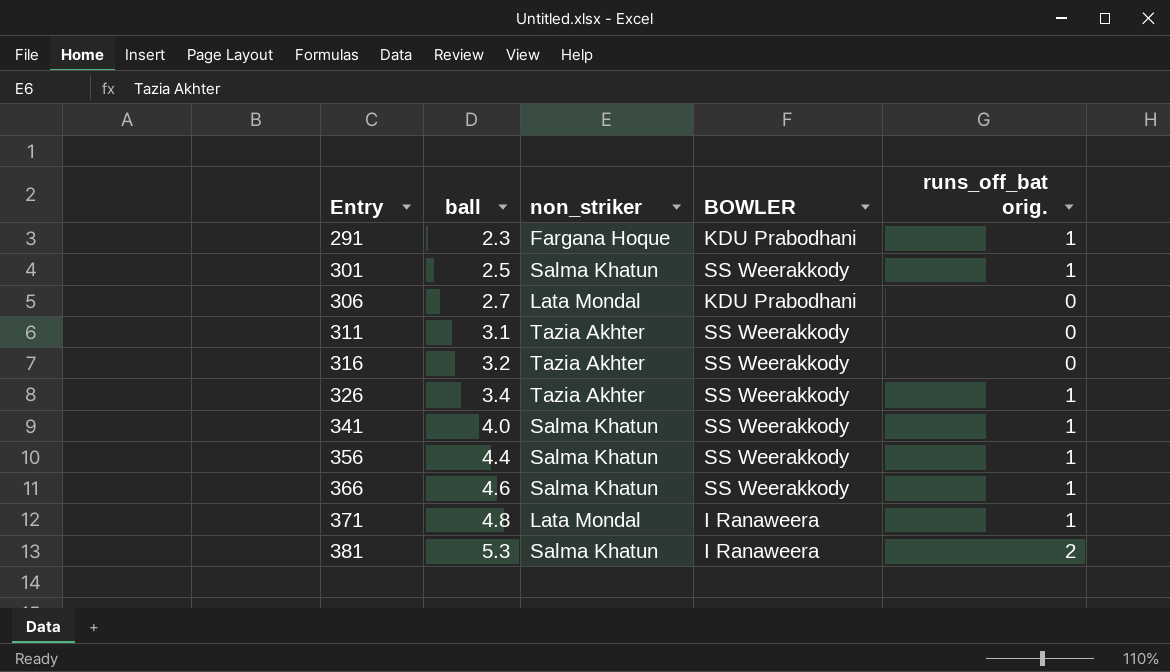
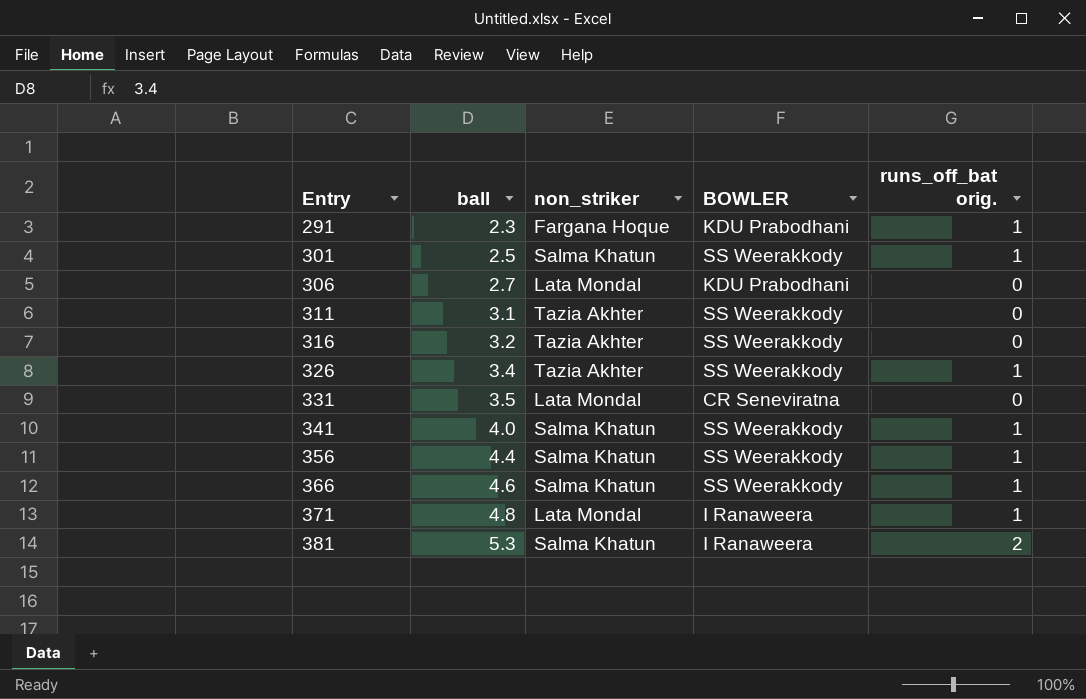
row 331: none -> 3.5 | Lata Mondal | CR Seneviratna | 0

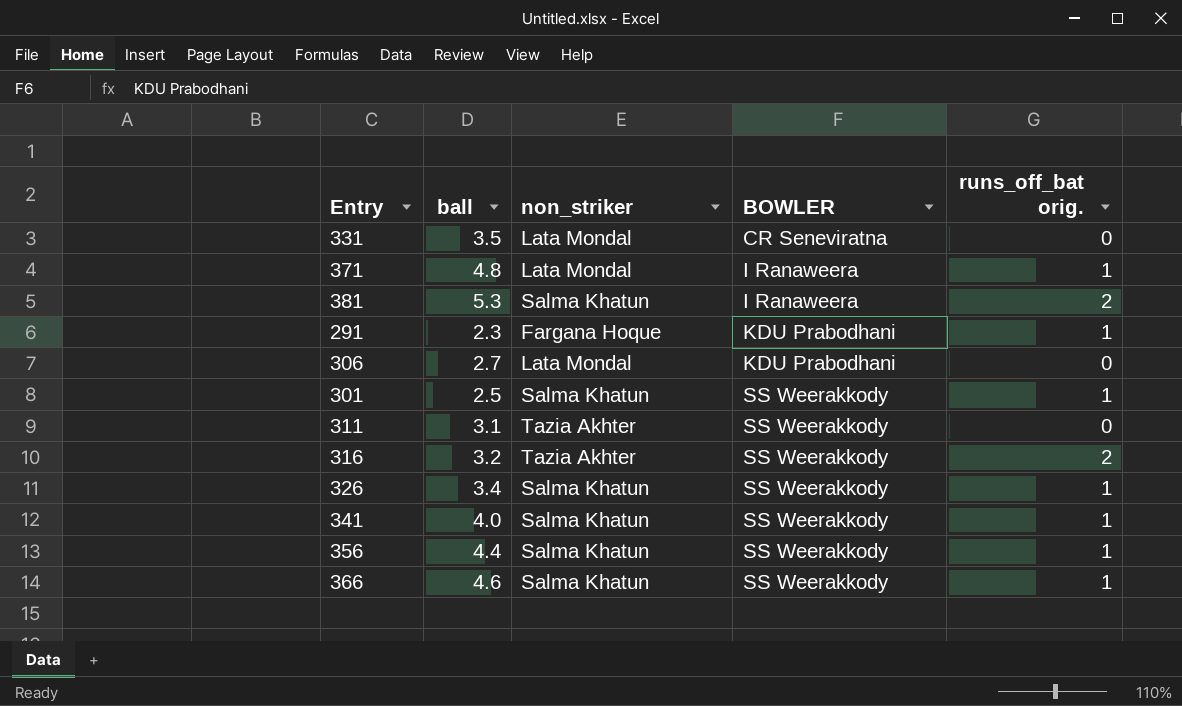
row order: Entry ascending -> BOWLER ascending
316 | runs_off_bat orig.: 0 -> 2
326 | non_striker: Tazia Akhter -> Salma Khatun

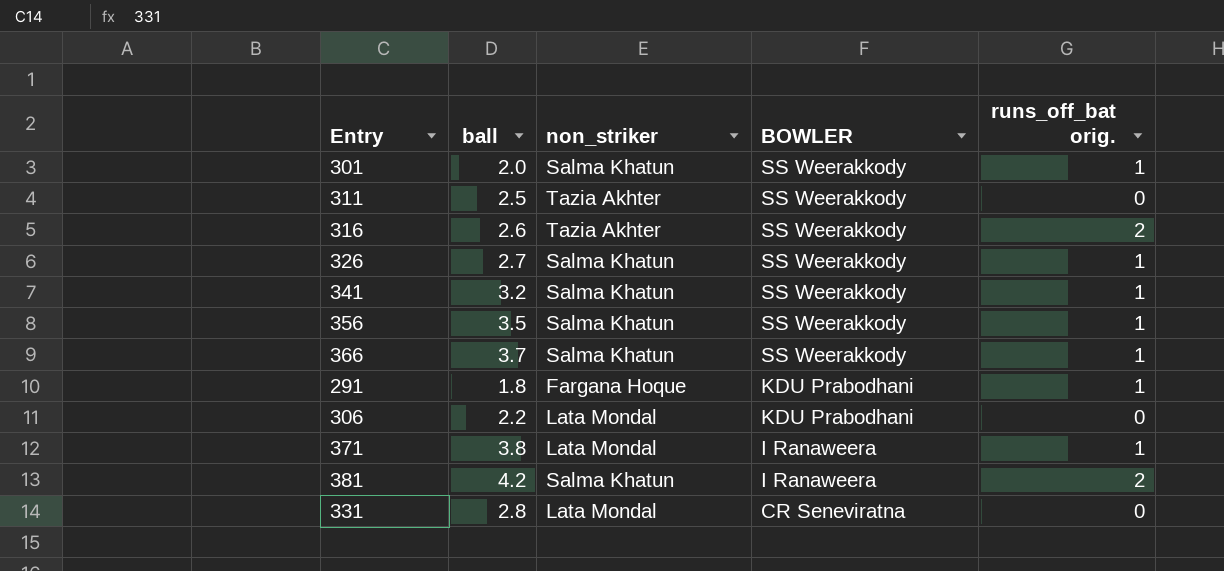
row order: BOWLER ascending -> BOWLER descending
301 | ball: 2.5 -> 2.0
311 | ball: 3.1 -> 2.5
316 | ball: 3.2 -> 2.6
326 | ball: 3.4 -> 2.7
341 | ball: 4.0 -> 3.2
356 | ball: 4.4 -> 3.5
366 | ball: 4.6 -> 3.7
291 | ball: 2.3 -> 1.8
306 | ball: 2.7 -> 2.2
371 | ball: 4.8 -> 3.8
381 | ball: 5.3 -> 4.2
331 | ball: 3.5 -> 2.8

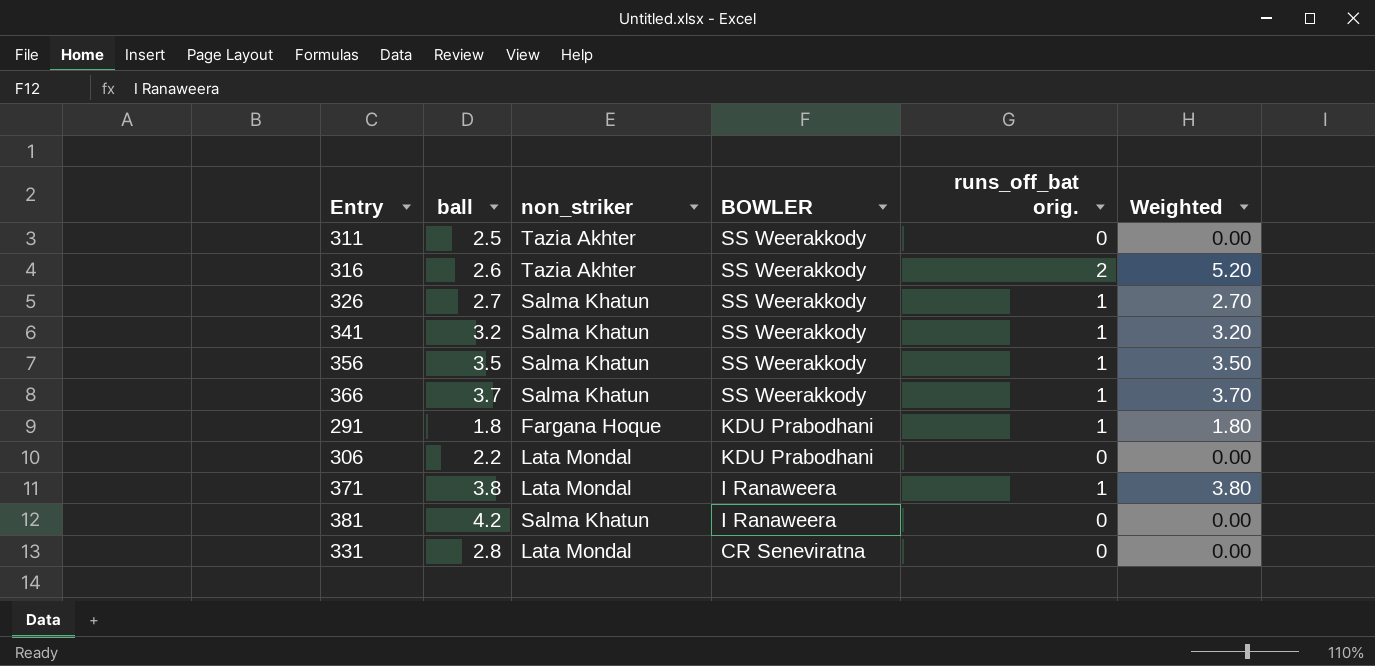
column Weighted | formula: none -> [ball] * [runs_off_bat orig.]
row 301: 2.0 | Salma Khatun | SS Weerakkody | 1 -> none
381 | runs_off_bat orig.: 2 -> 0

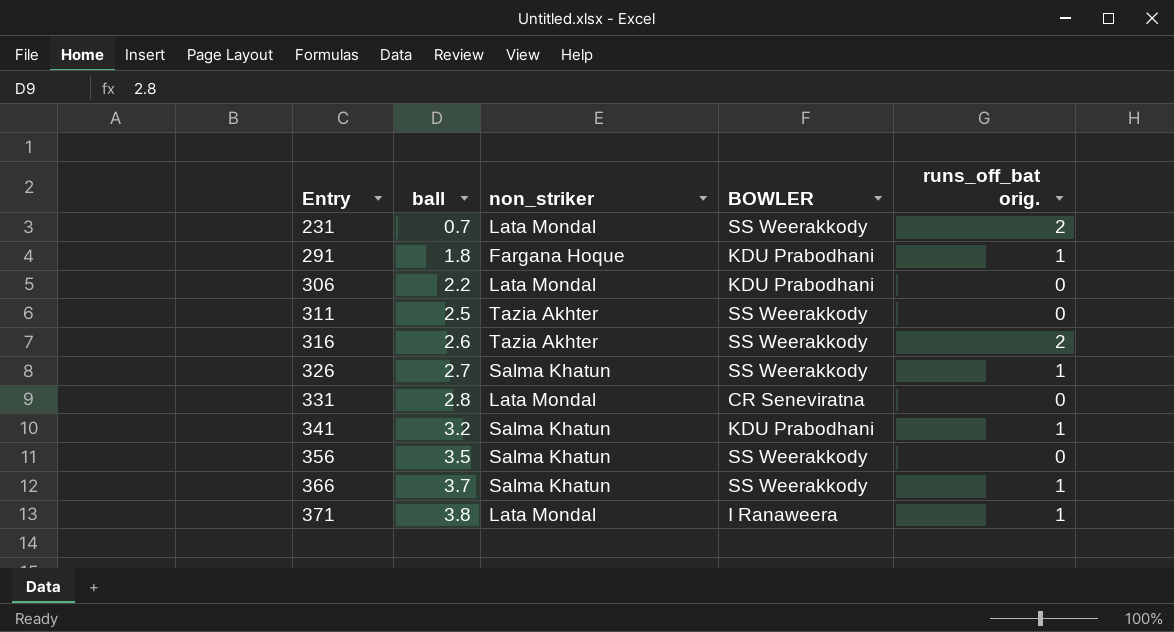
row order: BOWLER descending -> Entry ascending
column Weighted | formula: [ball] * [runs_off_bat orig.] -> none
row 381: 4.2 | Salma Khatun | I Ranaweera | 0 | 0.00 -> none
row 231: none -> 0.7 | Lata Mondal | SS Weerakkody | 2
341 | BOWLER: SS Weerakkody -> KDU Prabodhani
356 | runs_off_bat orig.: 1 -> 0

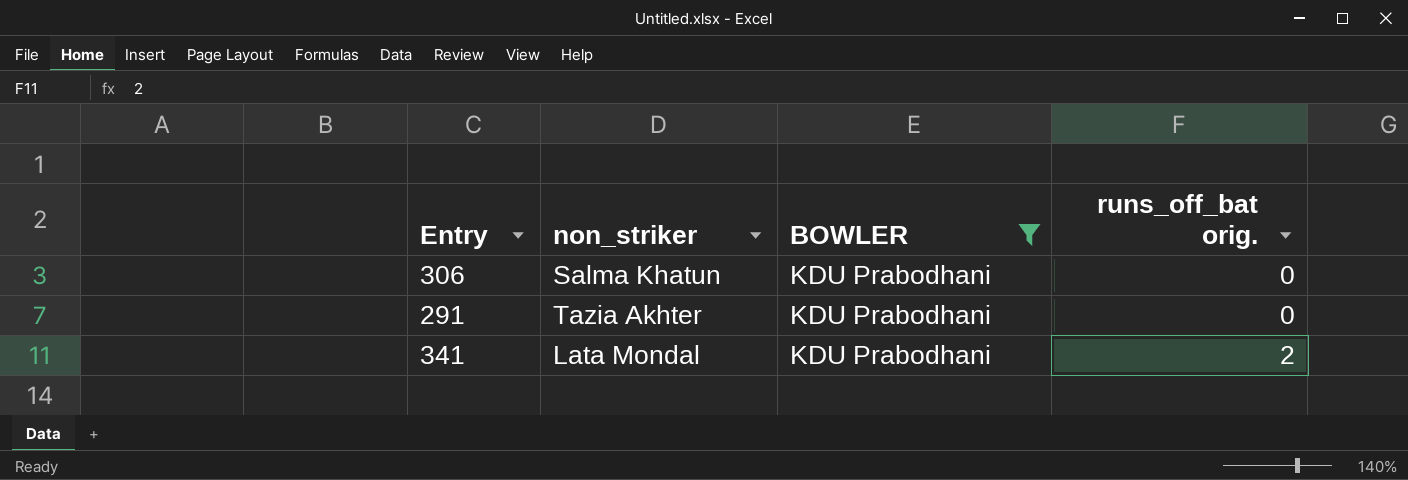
filter: none -> BOWLER = KDU Prabodhani
row order: Entry ascending -> runs_off_bat orig. ascending
column ball | position: 2 -> none
306 | non_striker: Lata Mondal -> Salma Khatun
291 | non_striker: Fargana Hoque -> Tazia Akhter
291 | runs_off_bat orig.: 1 -> 0
341 | non_striker: Salma Khatun -> Lata Mondal
341 | runs_off_bat orig.: 1 -> 2

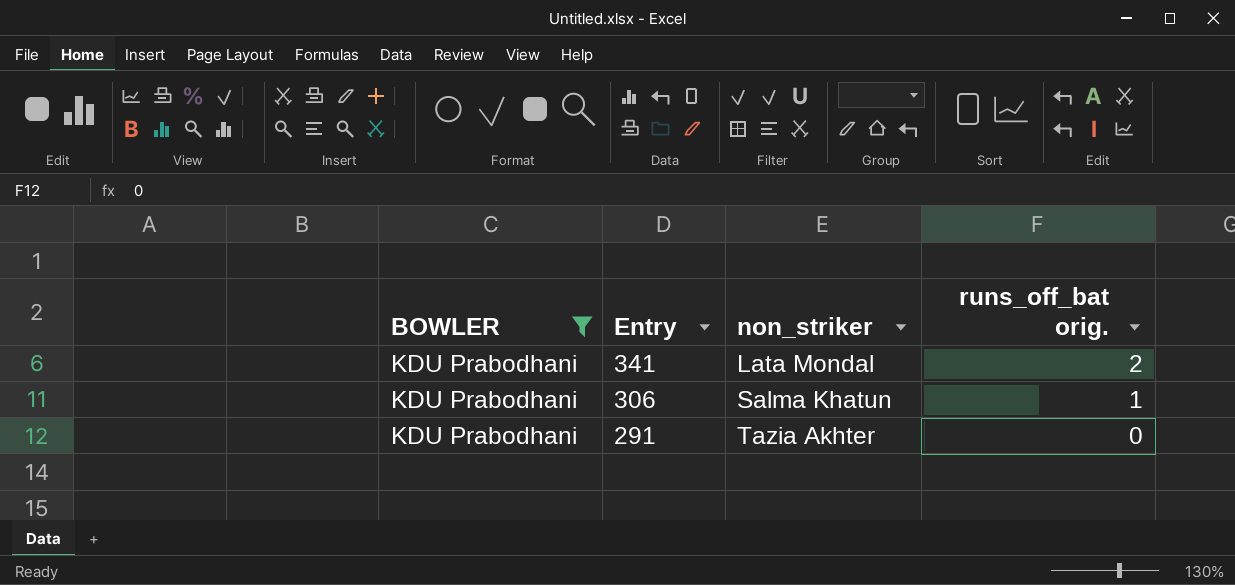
row order: runs_off_bat orig. ascending -> Entry descending
column BOWLER | position: 3 -> 1
306 | runs_off_bat orig.: 0 -> 1

